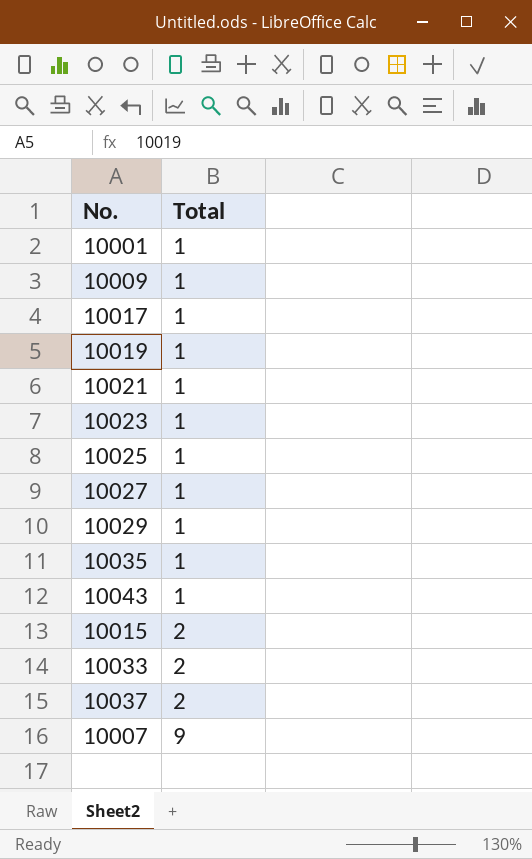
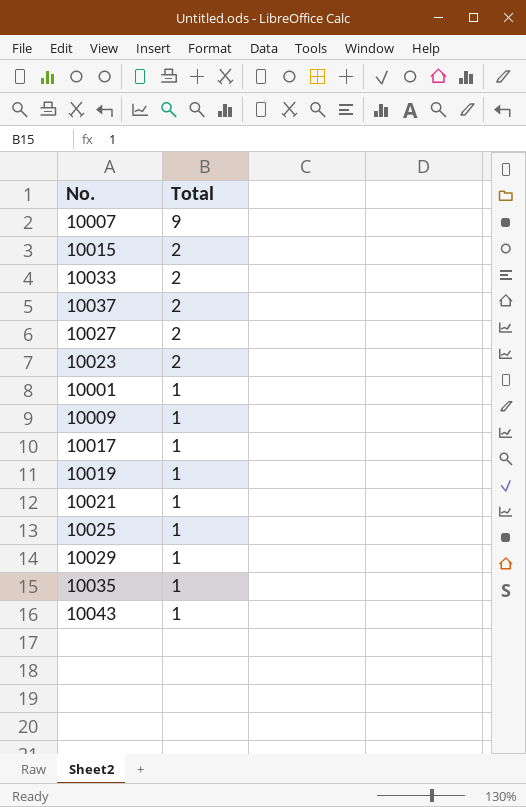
row order: Total ascending -> Total descending
10027 | Total: 1 -> 2
10023 | Total: 1 -> 2

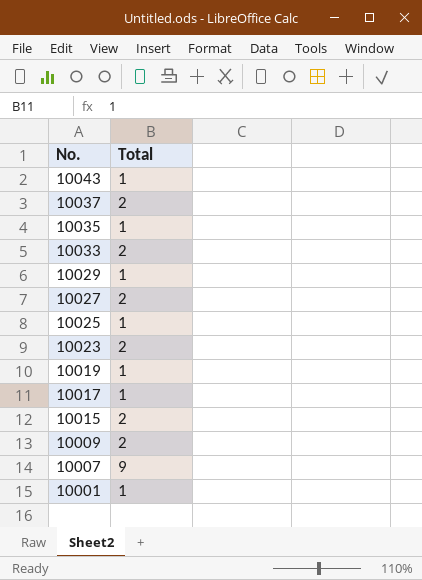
row order: Total descending -> No. descending
row 10021: 1 -> none
10009 | Total: 1 -> 2

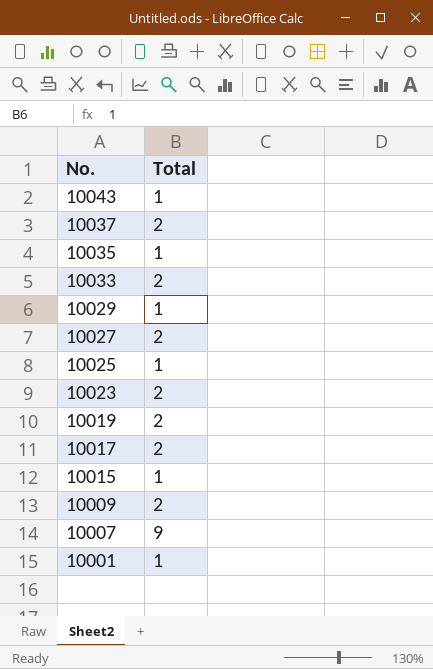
10019 | Total: 1 -> 2
10017 | Total: 1 -> 2
10015 | Total: 2 -> 1

